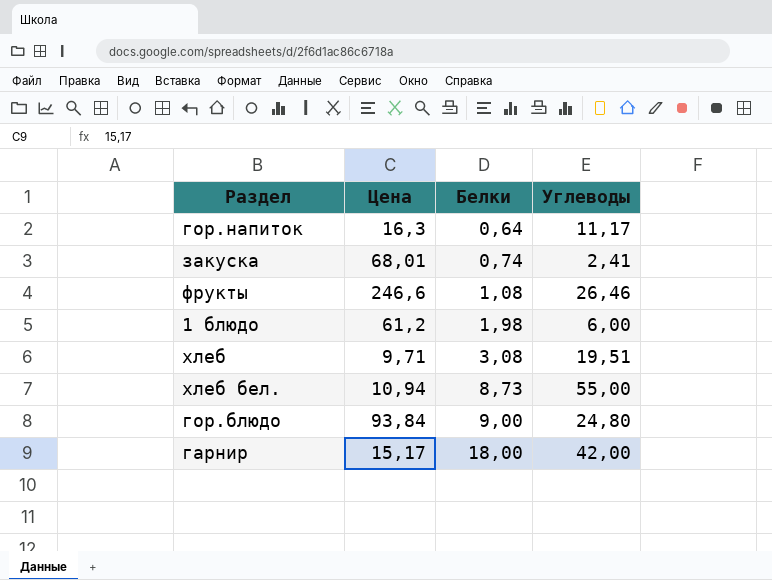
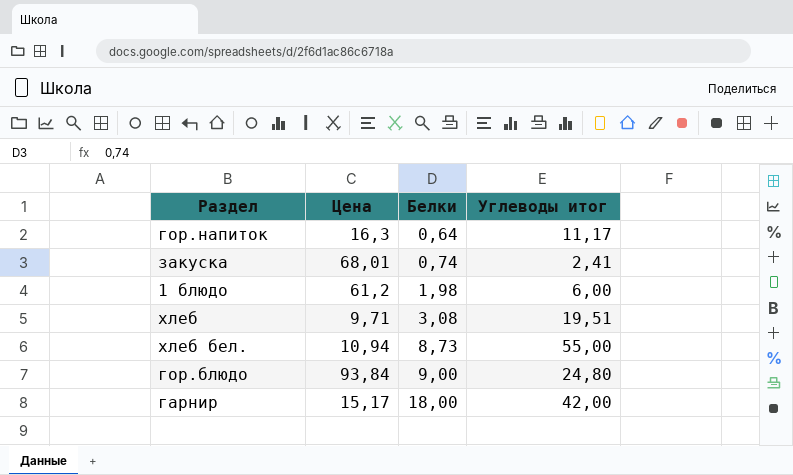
column name: Углеводы -> Углеводы итог
row фрукты: 246,6 | 1,08 | 26,46 -> none

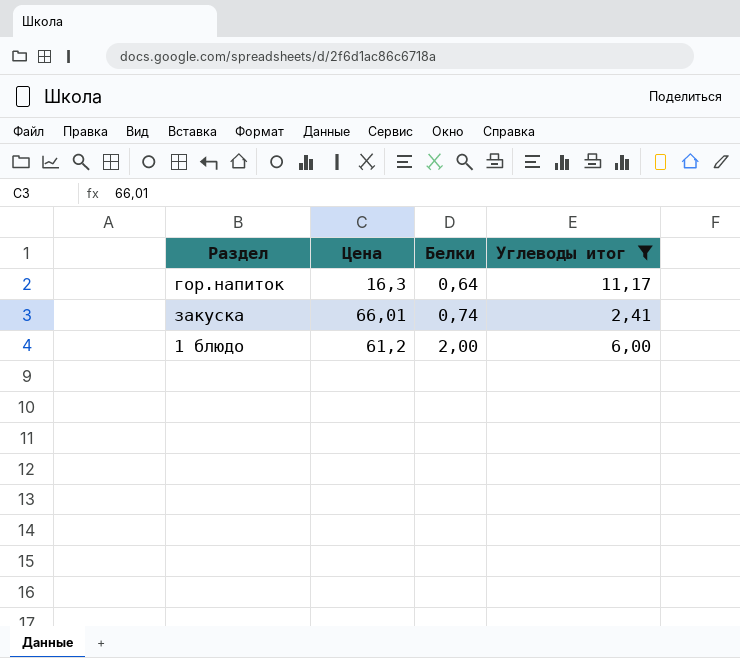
filter: none -> Углеводы итог <= 11,17
закуска | Цена: 68,01 -> 66,01
1 блюдо | Белки: 1,98 -> 2,00

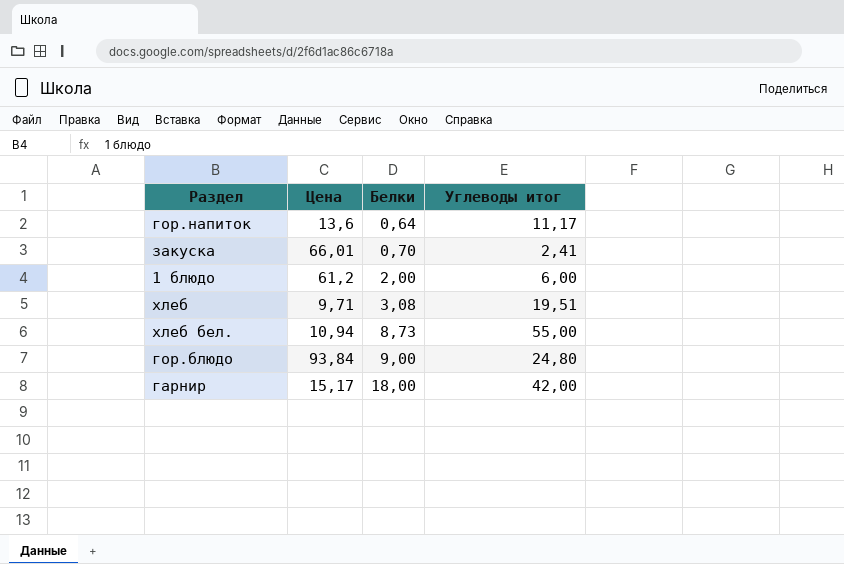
filter: Углеводы итог <= 11,17 -> none
гор.напиток | Цена: 16,3 -> 13,6
закуска | Белки: 0,74 -> 0,70

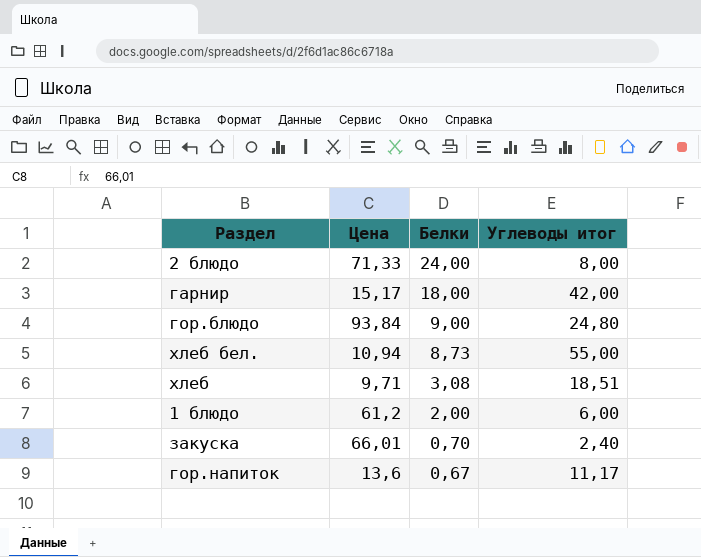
row order: Белки ascending -> Белки descending
row 2 блюдо: none -> 71,33 | 24,00 | 8,00
хлеб | Углеводы итог: 19,51 -> 18,51
закуска | Углеводы итог: 2,41 -> 2,40
гор.напиток | Белки: 0,64 -> 0,67

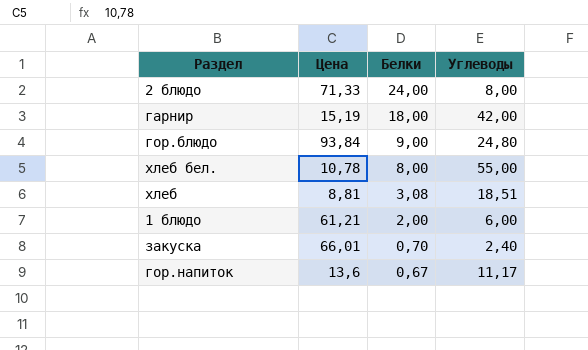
column name: Углеводы итог -> Углеводы
гарнир | Цена: 15,17 -> 15,19
хлеб бел. | Цена: 10,94 -> 10,78
хлеб бел. | Белки: 8,73 -> 8,00
хлеб | Цена: 9,71 -> 8,81
1 блюдо | Цена: 61,2 -> 61,21

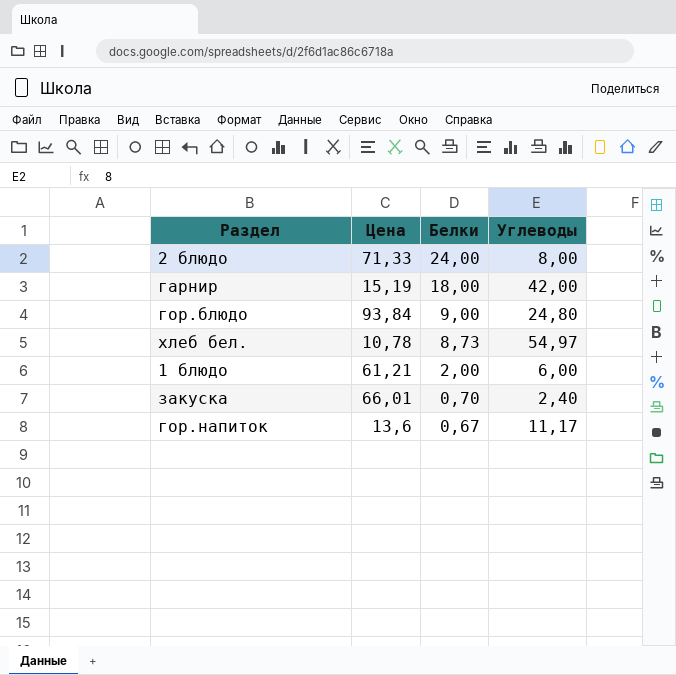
row хлеб: 8,81 | 3,08 | 18,51 -> none
хлеб бел. | Белки: 8,00 -> 8,73
хлеб бел. | Углеводы: 55,00 -> 54,97

